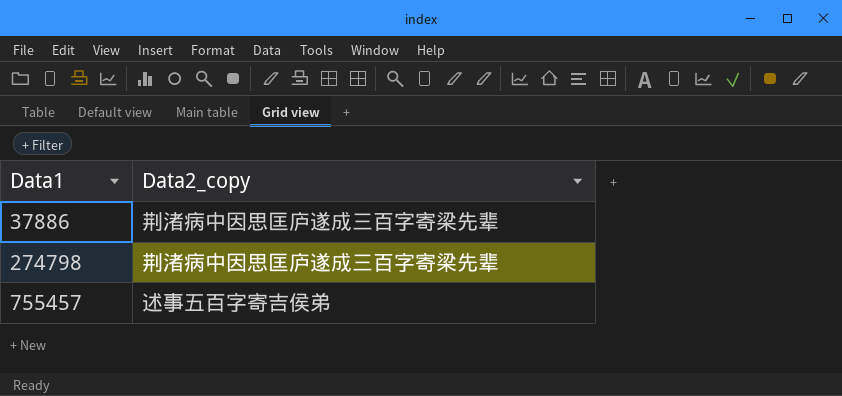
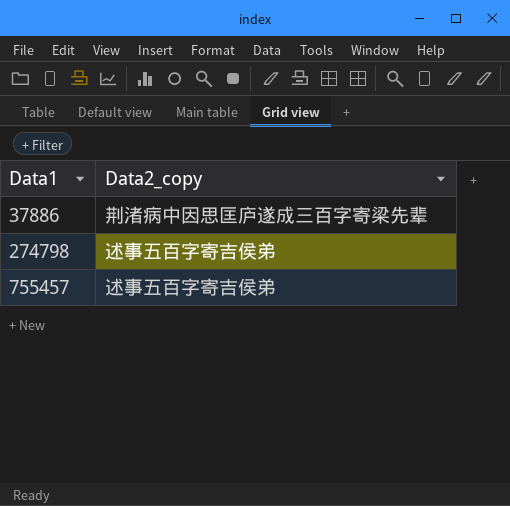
274798 | Data2_copy: 荆渚病中因思匡庐遂成三百字寄梁先辈 -> 述事五百字寄吉侯弟

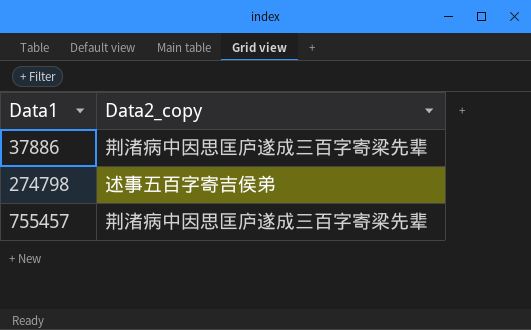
755457 | Data2_copy: 述事五百字寄吉侯弟 -> 荆渚病中因思匡庐遂成三百字寄梁先辈

